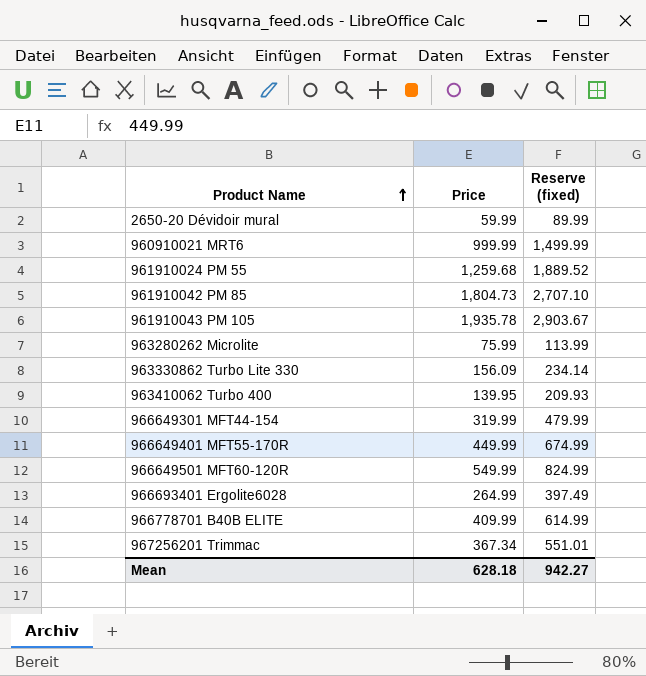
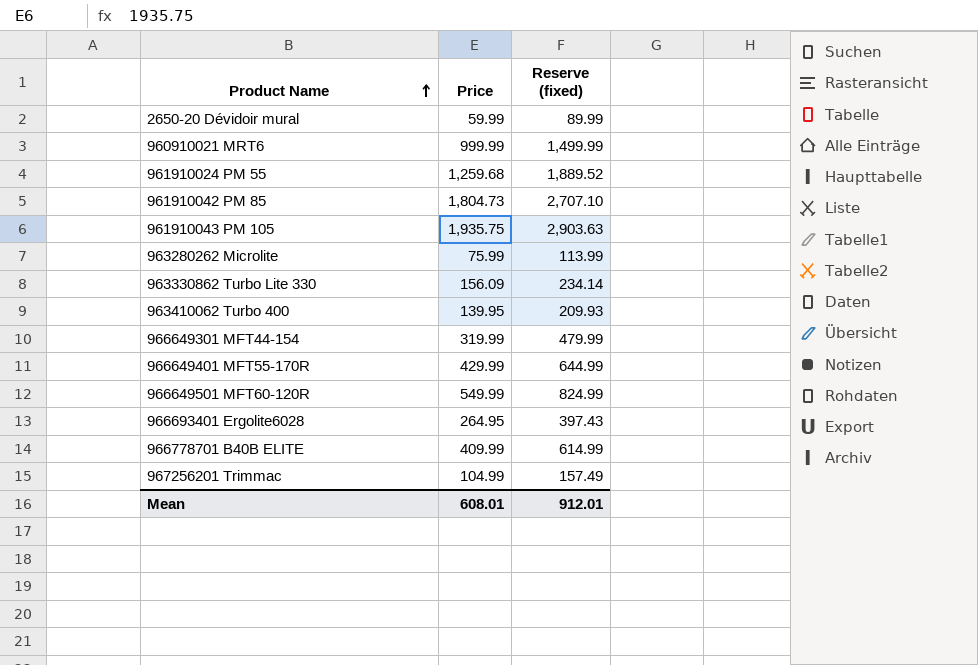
961910043 PM 105 | Price: 1,935.78 -> 1,935.75
961910043 PM 105 | Reserve (fixed): 2,903.67 -> 2,903.63
966649401 MFT55-170R | Price: 449.99 -> 429.99
966649401 MFT55-170R | Reserve (fixed): 674.99 -> 644.99
966693401 Ergolite6028 | Price: 264.99 -> 264.95
966693401 Ergolite6028 | Reserve (fixed): 397.49 -> 397.43
967256201 Trimmac | Price: 367.34 -> 104.99
967256201 Trimmac | Reserve (fixed): 551.01 -> 157.49
Mean | Price: 628.18 -> 608.01
Mean | Reserve (fixed): 942.27 -> 912.01

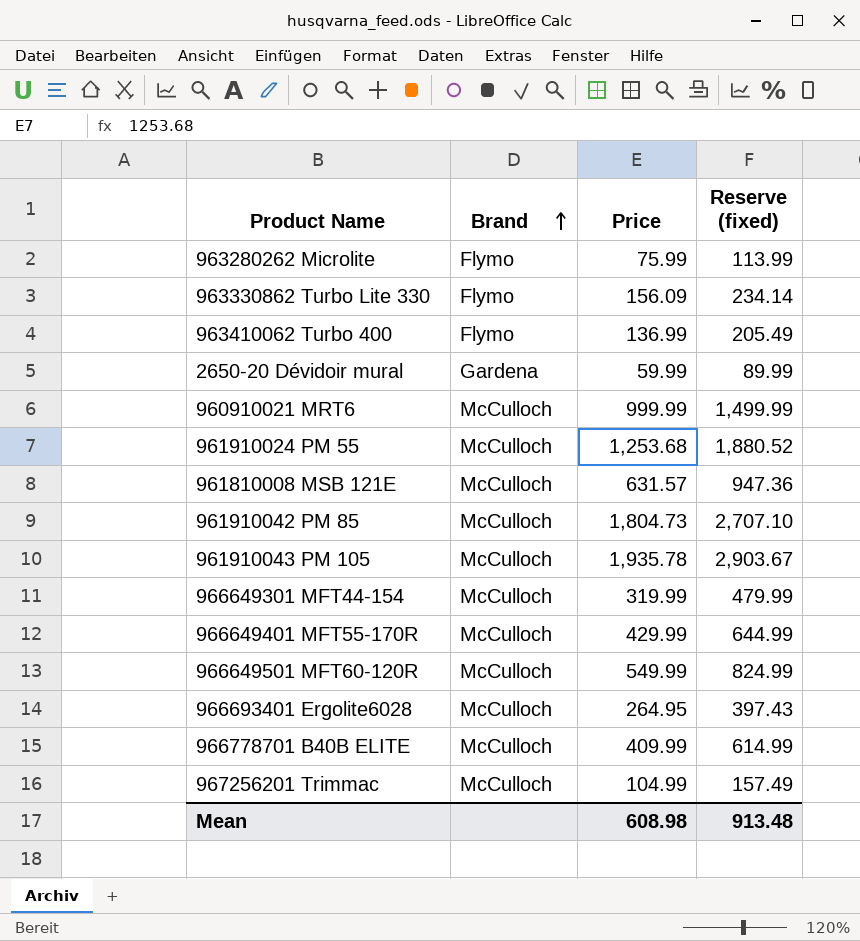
row order: Product Name ascending -> Brand ascending
column Brand | position: none -> 2
963410062 Turbo 400 | Price: 139.95 -> 136.99
963410062 Turbo 400 | Reserve (fixed): 209.93 -> 205.49
961910024 PM 55 | Price: 1,259.68 -> 1,253.68
961910024 PM 55 | Reserve (fixed): 1,889.52 -> 1,880.52
row 961810008 MSB 121E: none -> McCulloch | 631.57 | 947.36
961910043 PM 105 | Price: 1,935.75 -> 1,935.78
961910043 PM 105 | Reserve (fixed): 2,903.63 -> 2,903.67
Mean | Price: 608.01 -> 608.98
Mean | Reserve (fixed): 912.01 -> 913.48

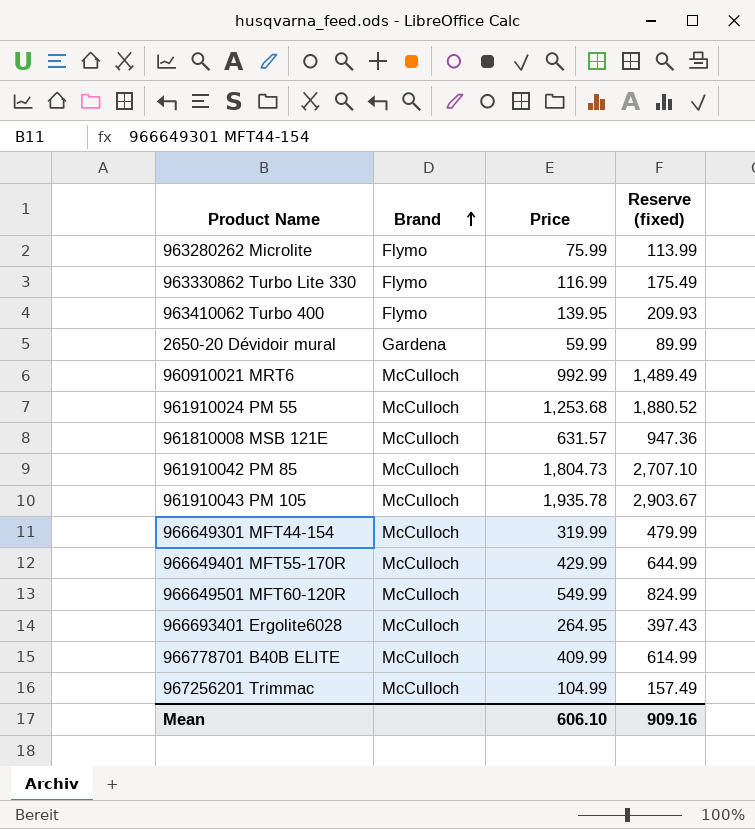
963330862 Turbo Lite 330 | Price: 156.09 -> 116.99
963330862 Turbo Lite 330 | Reserve (fixed): 234.14 -> 175.49
963410062 Turbo 400 | Price: 136.99 -> 139.95
963410062 Turbo 400 | Reserve (fixed): 205.49 -> 209.93
960910021 MRT6 | Price: 999.99 -> 992.99
960910021 MRT6 | Reserve (fixed): 1,499.99 -> 1,489.49
Mean | Price: 608.98 -> 606.10
Mean | Reserve (fixed): 913.48 -> 909.16

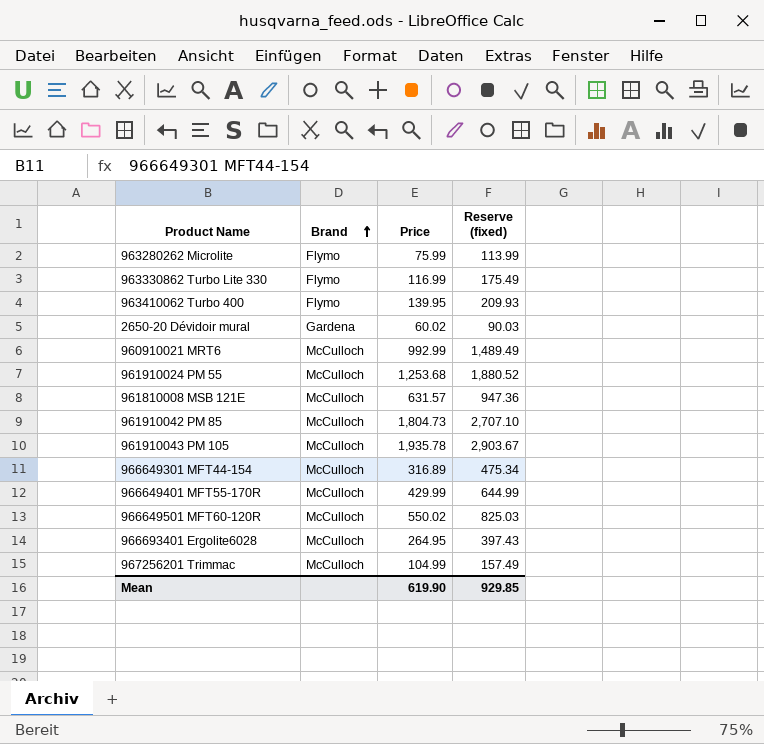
row 966778701 B40B ELITE: McCulloch | 409.99 | 614.99 -> none
2650-20 Dévidoir mural | Price: 59.99 -> 60.02
2650-20 Dévidoir mural | Reserve (fixed): 89.99 -> 90.03
966649301 MFT44-154 | Price: 319.99 -> 316.89
966649301 MFT44-154 | Reserve (fixed): 479.99 -> 475.34
966649501 MFT60-120R | Price: 549.99 -> 550.02
966649501 MFT60-120R | Reserve (fixed): 824.99 -> 825.03
Mean | Price: 606.10 -> 619.90
Mean | Reserve (fixed): 909.16 -> 929.85

